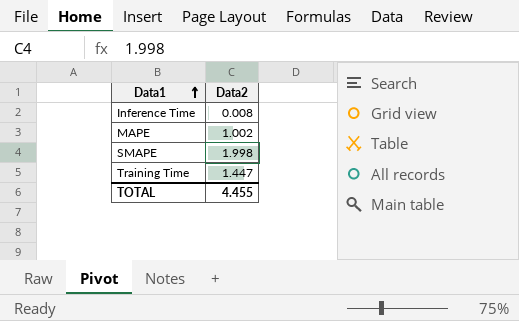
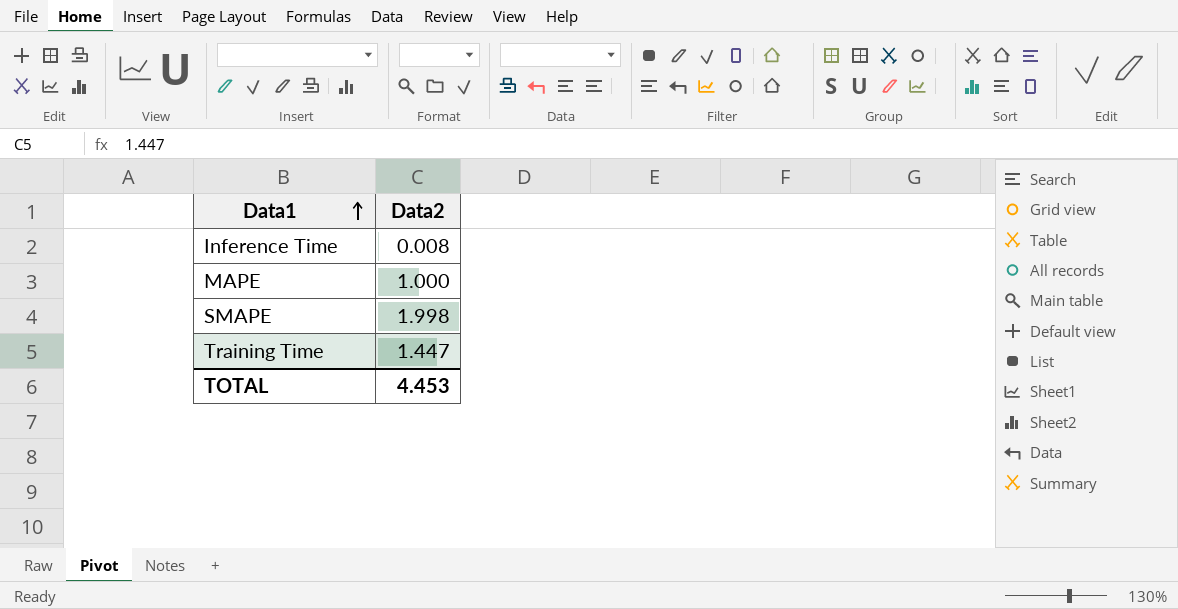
MAPE | Data2: 1.002 -> 1.000
TOTAL | Data2: 4.455 -> 4.453

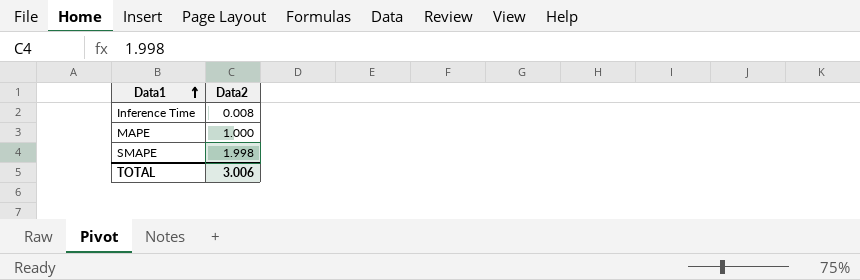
row Training Time: 1.447 -> none
TOTAL | Data2: 4.453 -> 3.006

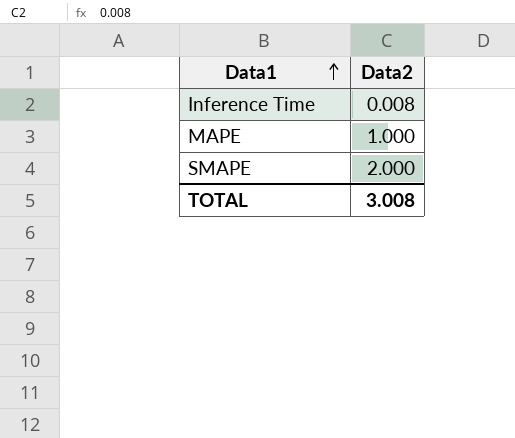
SMAPE | Data2: 1.998 -> 2.000
TOTAL | Data2: 3.006 -> 3.008

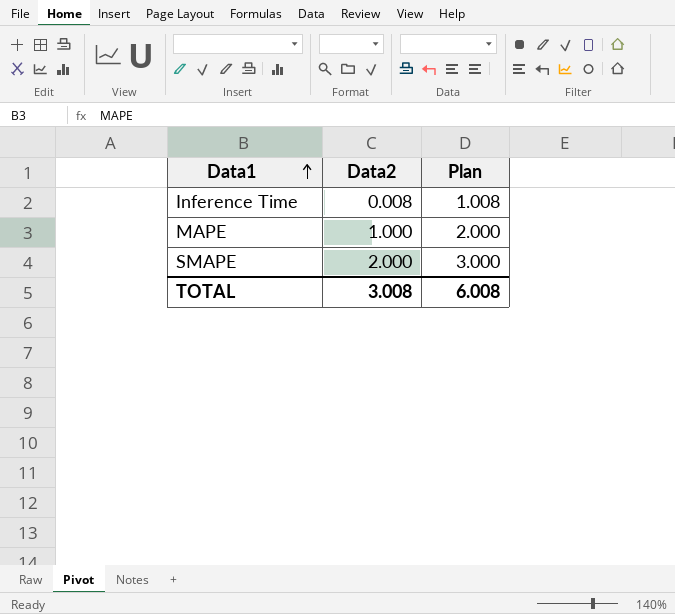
column Plan | formula: none -> [Data2] + 1

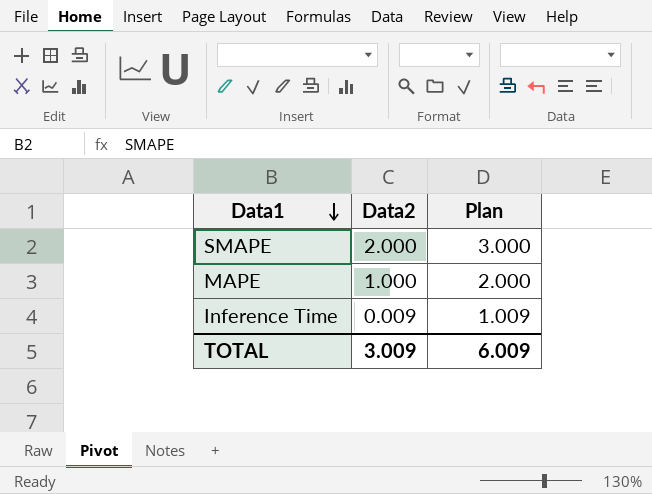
row order: Data1 ascending -> Data1 descending
Inference Time | Data2: 0.008 -> 0.009
Inference Time | Plan: 1.008 -> 1.009
TOTAL | Data2: 3.008 -> 3.009
TOTAL | Plan: 6.008 -> 6.009

